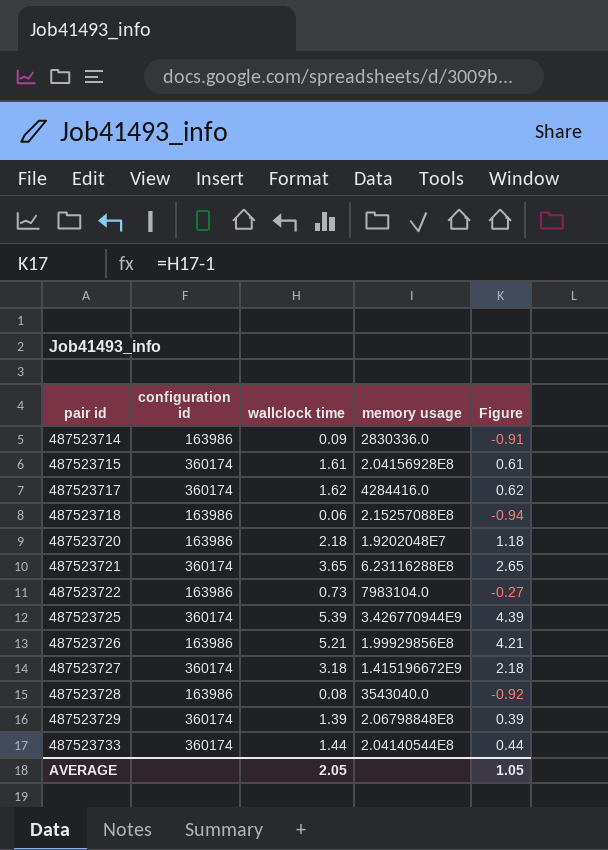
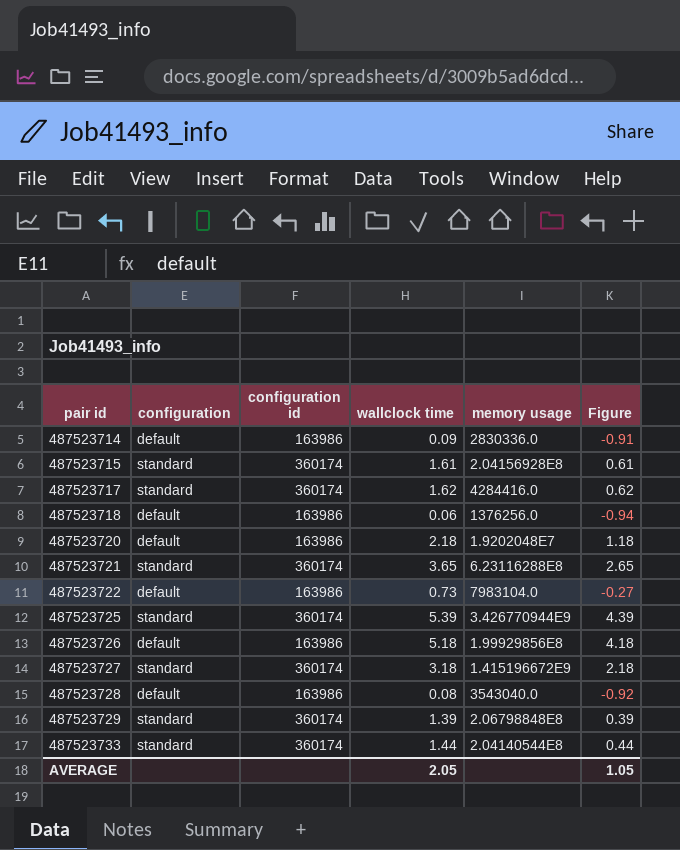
column configuration | position: none -> 2
487523718 | memory usage: 2.15257088E8 -> 1376256.0
487523726 | wallclock time: 5.21 -> 5.18
487523726 | Figure: 4.21 -> 4.18

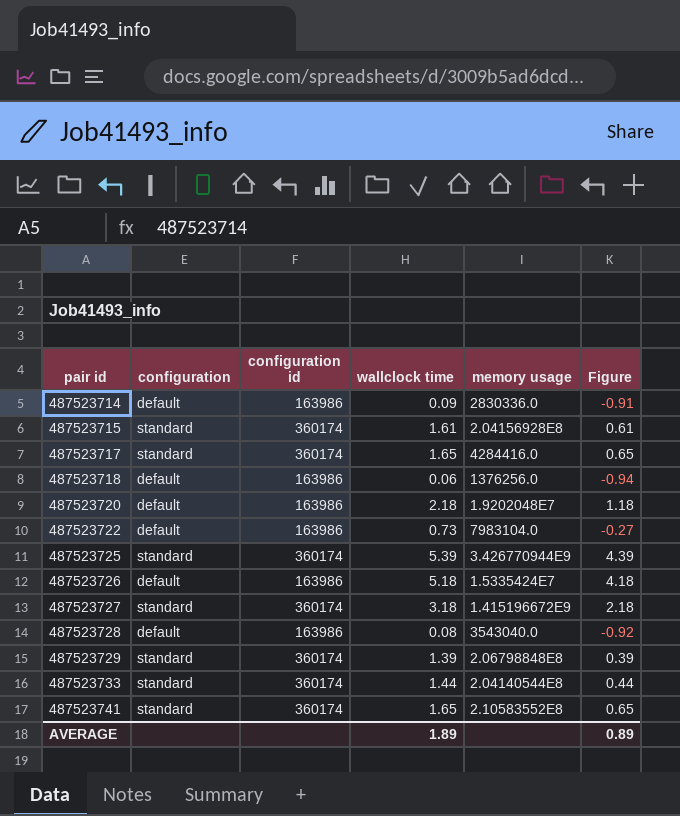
row 487523721: standard | 360174 | 3.65 | 6.23116288E8 | 2.65 -> none
487523717 | wallclock time: 1.62 -> 1.65
487523717 | Figure: 0.62 -> 0.65
487523726 | memory usage: 1.99929856E8 -> 1.5335424E7
row 487523741: none -> standard | 360174 | 1.65 | 2.10583552E8 | 0.65
AVERAGE | wallclock time: 2.05 -> 1.89
AVERAGE | Figure: 1.05 -> 0.89

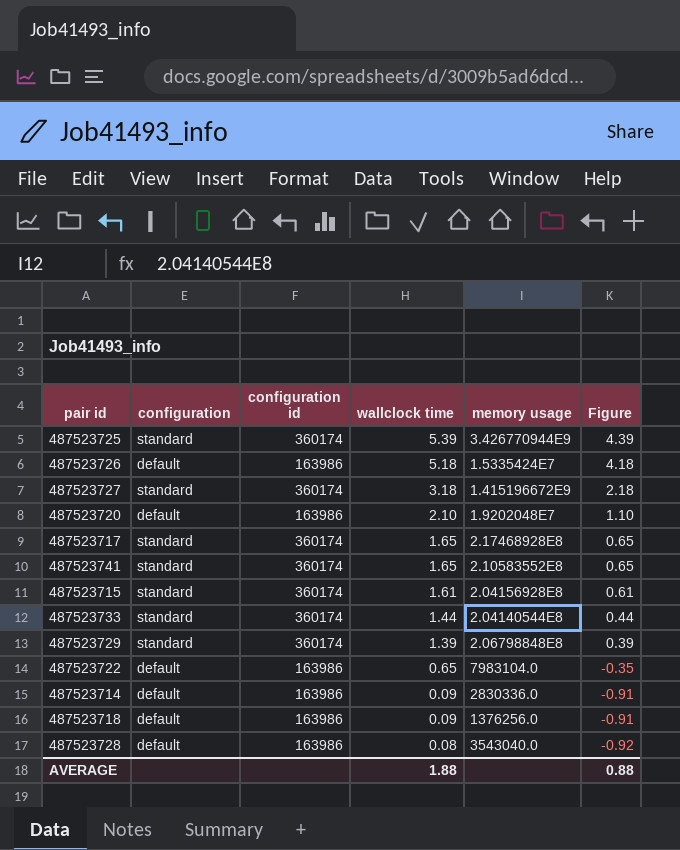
row order: pair id ascending -> wallclock time descending
487523720 | wallclock time: 2.18 -> 2.10
487523720 | Figure: 1.18 -> 1.10
487523717 | memory usage: 4284416.0 -> 2.17468928E8
487523722 | wallclock time: 0.73 -> 0.65
487523722 | Figure: -0.27 -> -0.35
487523718 | wallclock time: 0.06 -> 0.09
487523718 | Figure: -0.94 -> -0.91
AVERAGE | wallclock time: 1.89 -> 1.88
AVERAGE | Figure: 0.89 -> 0.88

